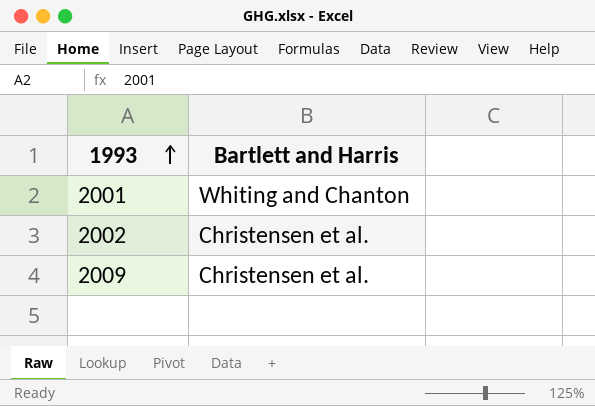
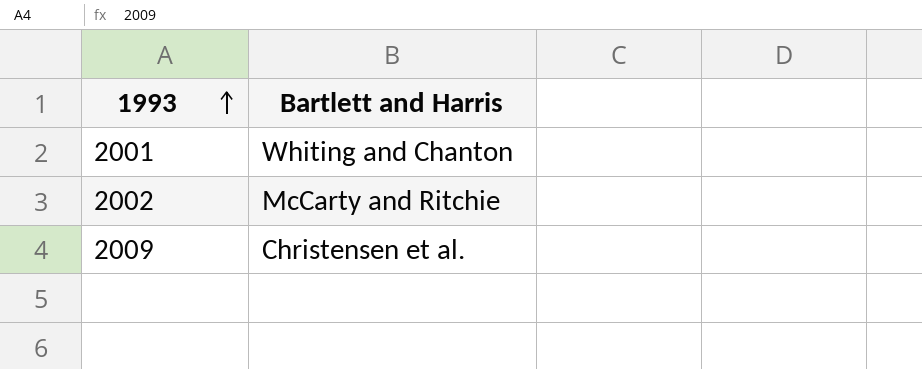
2002 | Bartlett and Harris: Christensen et al. -> McCarty and Ritchie

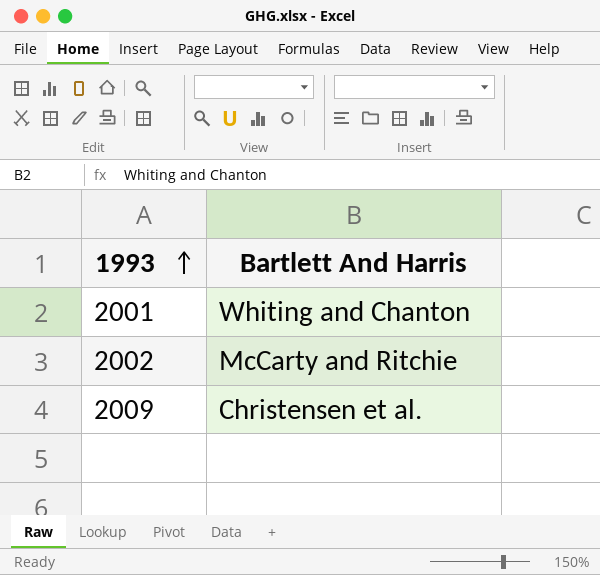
column name: Bartlett and Harris -> Bartlett And Harris

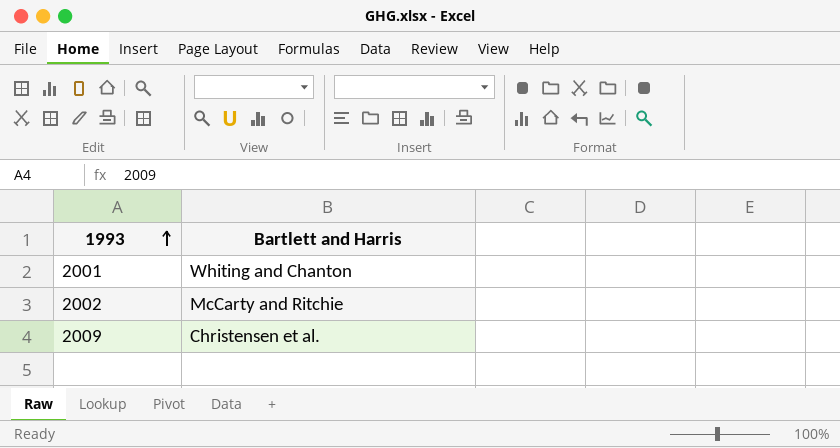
column name: Bartlett And Harris -> Bartlett and Harris

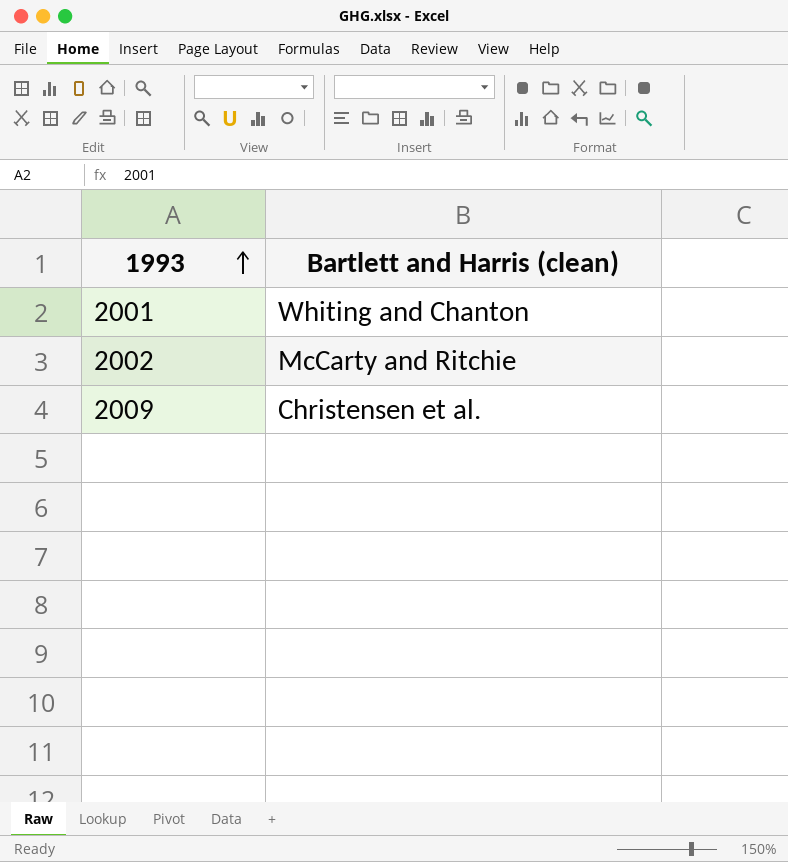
column name: Bartlett and Harris -> Bartlett and Harris (clean)

